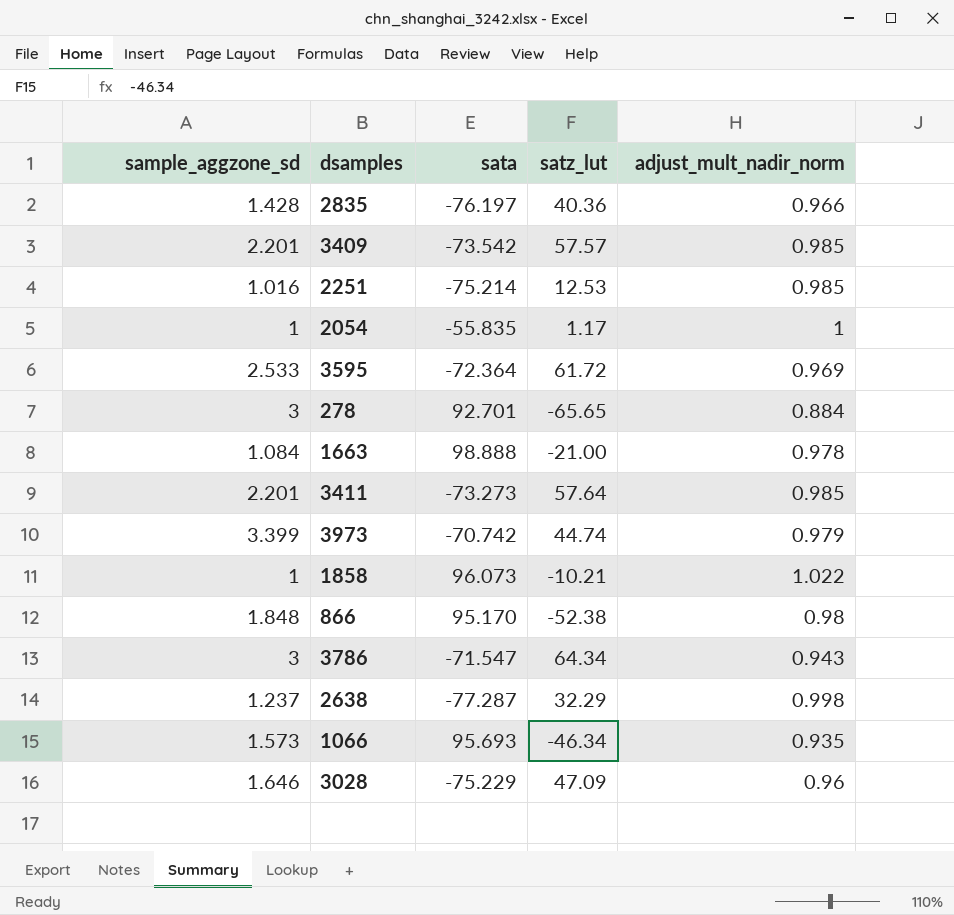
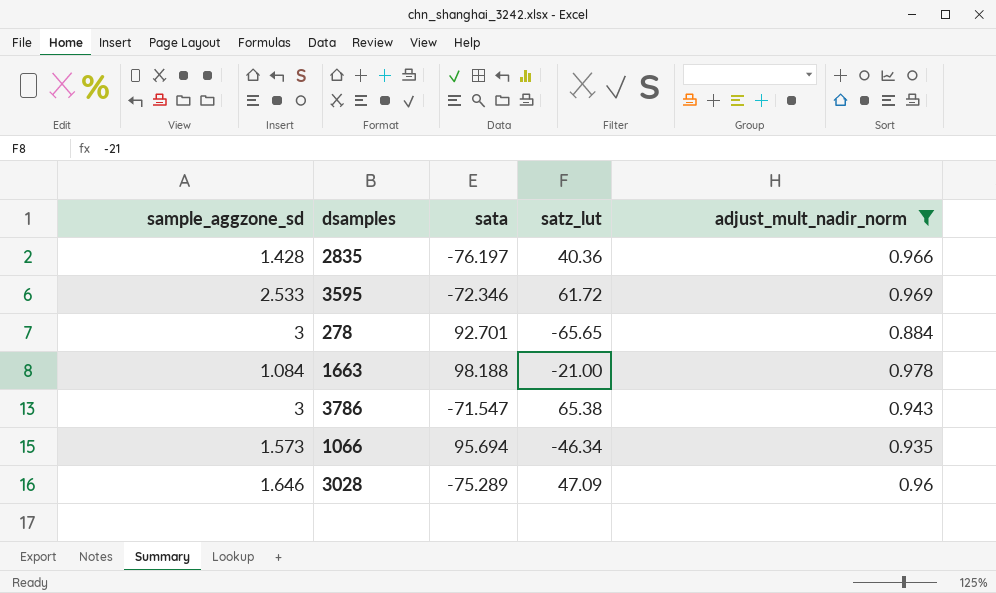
filter: none -> adjust_mult_nadir_norm <= 0.978
3595 | sata: -72.364 -> -72.346
1663 | sata: 98.888 -> 98.188
3786 | satz_lut: 64.34 -> 65.38
1066 | sata: 95.693 -> 95.694
3028 | sata: -75.229 -> -75.289

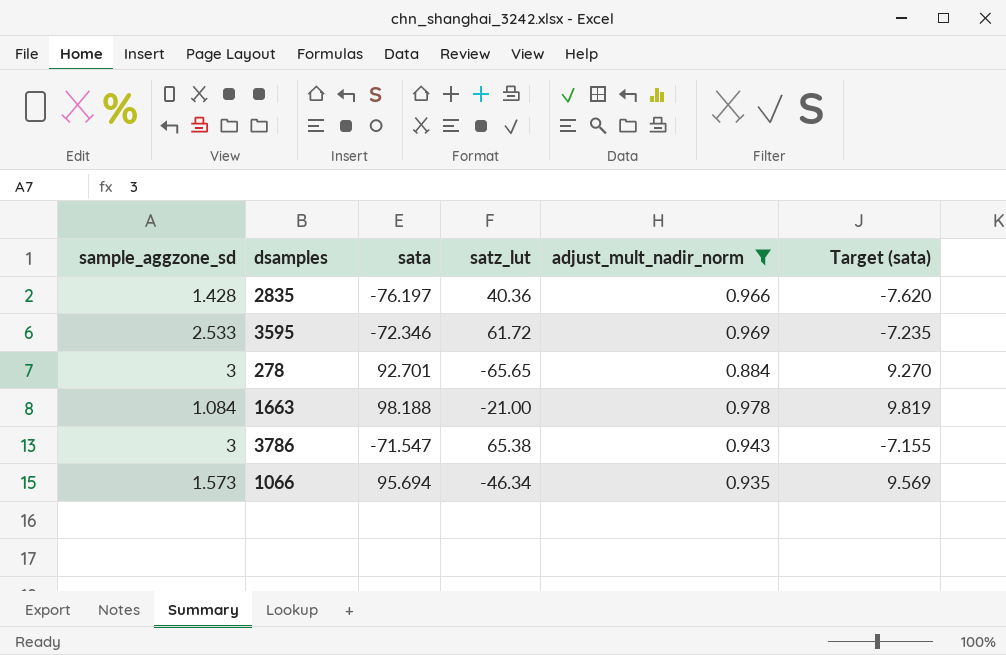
column Target (sata) | formula: none -> [sata] * 0.1
row 3028: 1.646 | -75.289 | 47.09 | 0.96 -> none

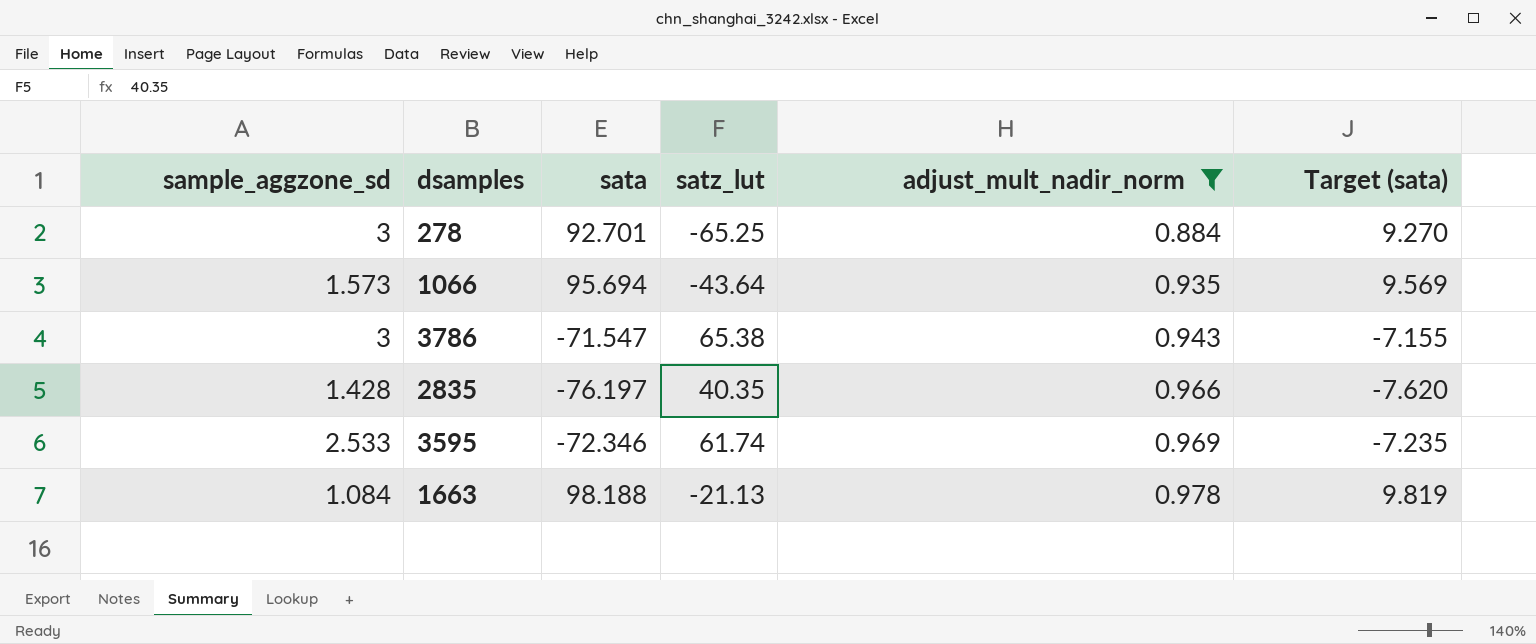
row order: none -> adjust_mult_nadir_norm ascending
278 | satz_lut: -65.65 -> -65.25
1066 | satz_lut: -46.34 -> -43.64
2835 | satz_lut: 40.36 -> 40.35
3595 | satz_lut: 61.72 -> 61.74
1663 | satz_lut: -21.00 -> -21.13

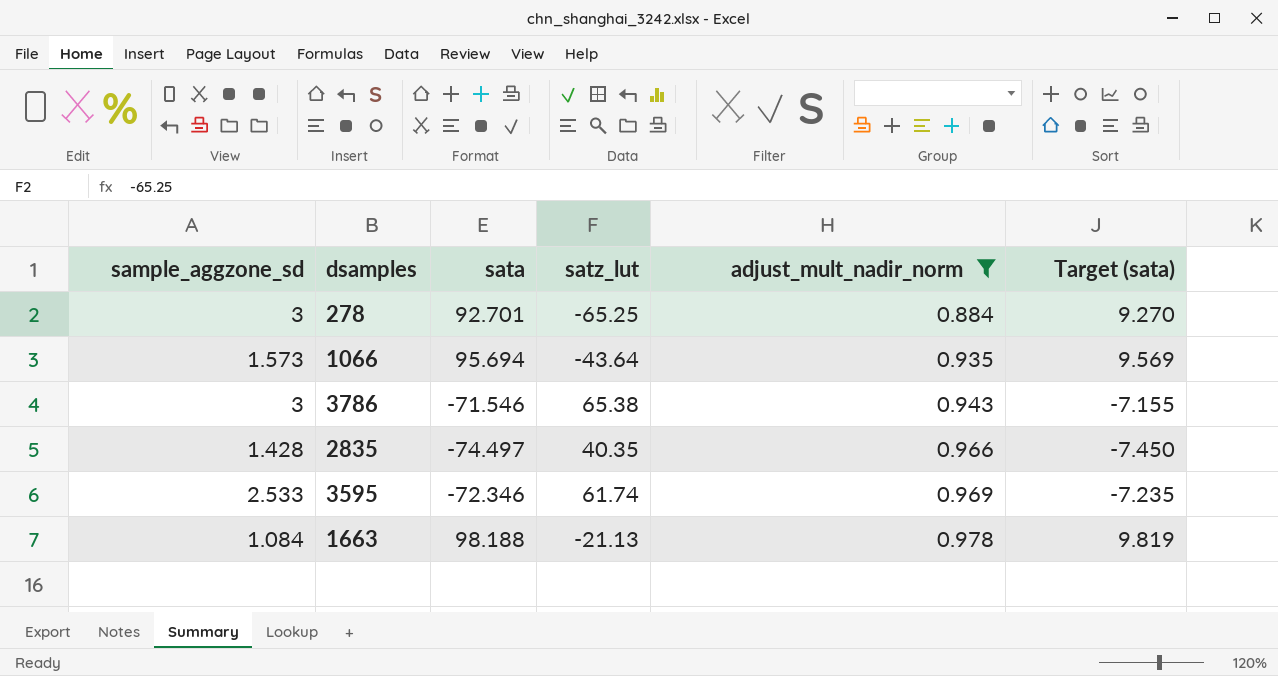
3786 | sata: -71.547 -> -71.546
2835 | sata: -76.197 -> -74.497
2835 | Target (sata): -7.620 -> -7.450

